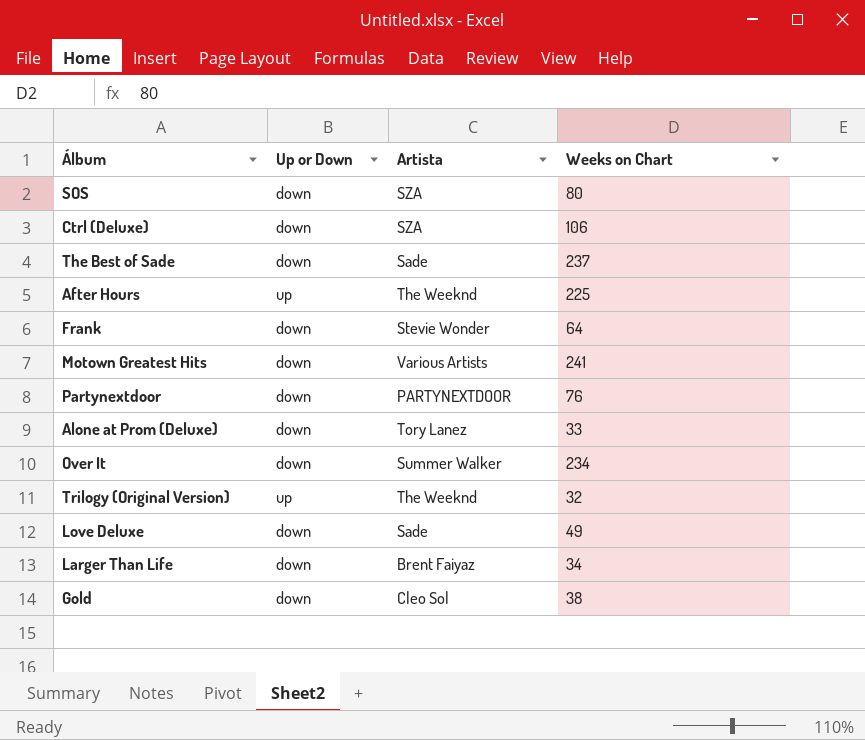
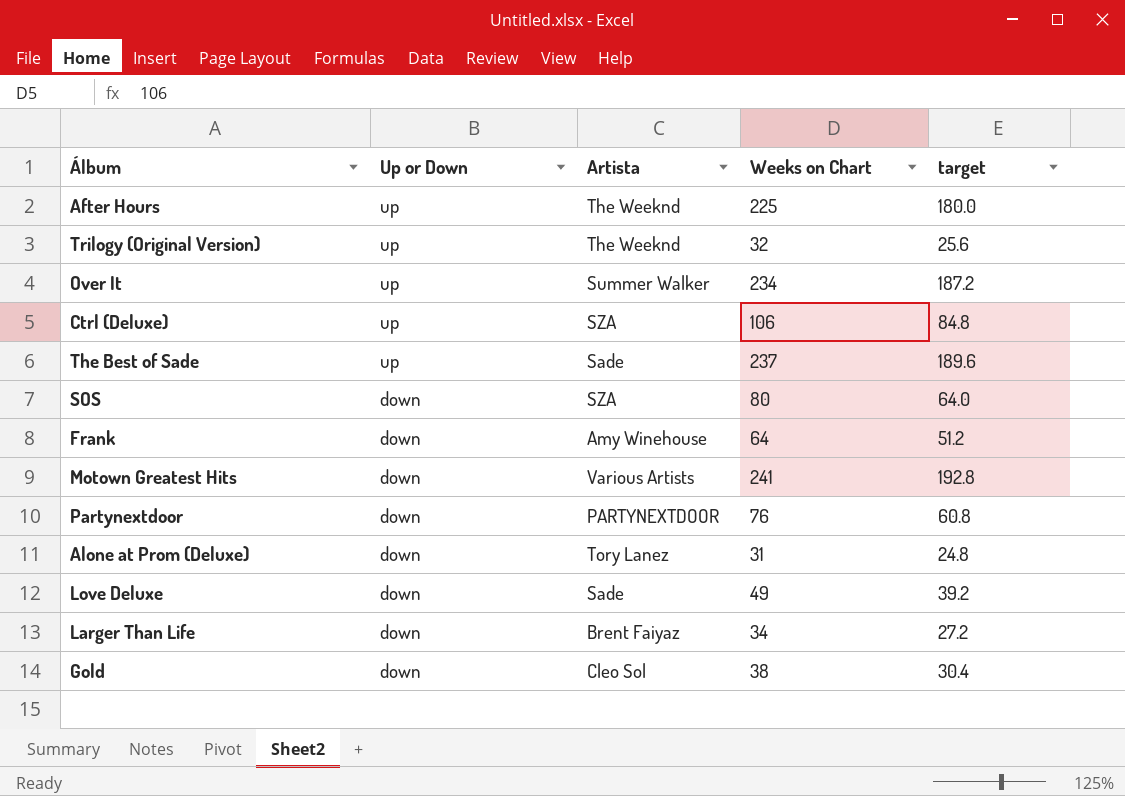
row order: none -> Up or Down descending
column target | formula: none -> [Weeks on Chart] * 0.8
Over It | Up or Down: down -> up
Ctrl (Deluxe) | Up or Down: down -> up
The Best of Sade | Up or Down: down -> up
Frank | Artista: Stevie Wonder -> Amy Winehouse
Alone at Prom (Deluxe) | Weeks on Chart: 33 -> 31

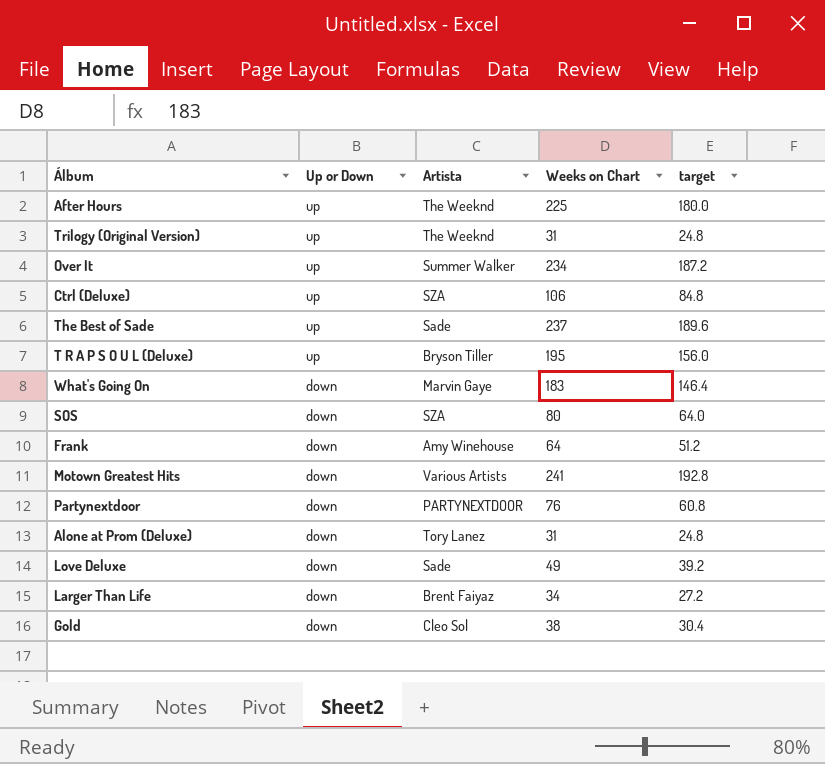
Trilogy (Original Version) | Weeks on Chart: 32 -> 31
Trilogy (Original Version) | target: 25.6 -> 24.8
row T R A P S O U L (Deluxe): none -> up | Bryson Tiller | 195 | 156.0
row What's Going On: none -> down | Marvin Gaye | 183 | 146.4

